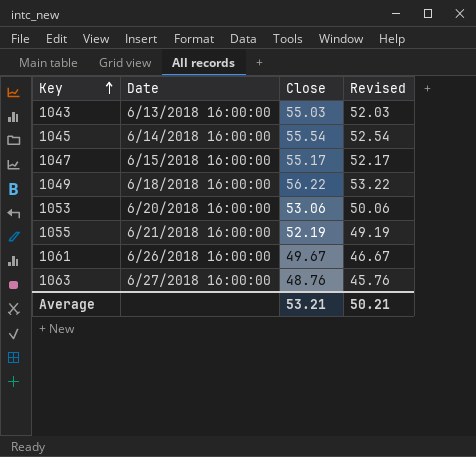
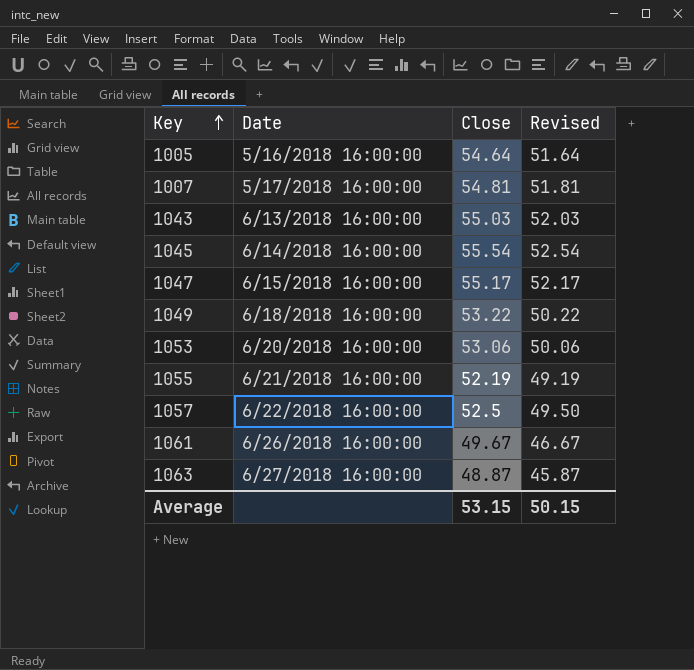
row 1005: none -> 5/16/2018 16:00:00 | 54.64 | 51.64
row 1007: none -> 5/17/2018 16:00:00 | 54.81 | 51.81
1049 | Close: 56.22 -> 53.22
1049 | Revised: 53.22 -> 50.22
row 1057: none -> 6/22/2018 16:00:00 | 52.5 | 49.50
1063 | Close: 48.76 -> 48.87
1063 | Revised: 45.76 -> 45.87
Average | Close: 53.21 -> 53.15
Average | Revised: 50.21 -> 50.15

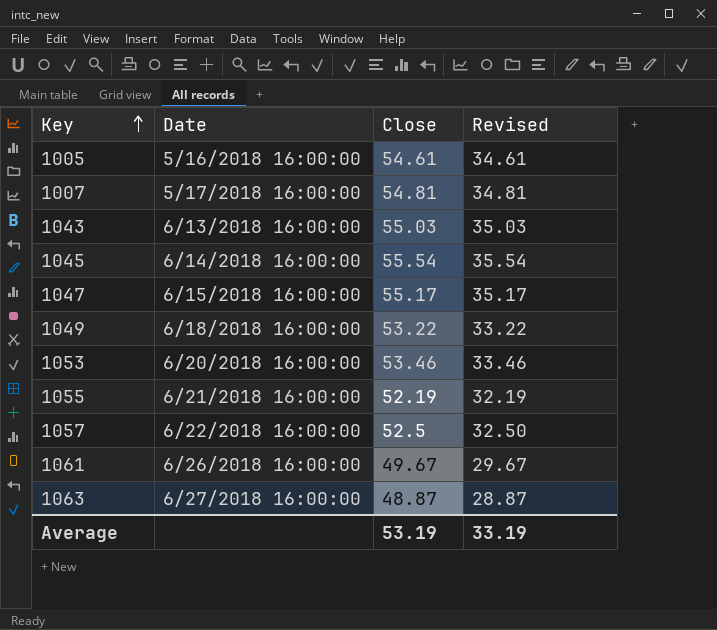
column Revised | formula: [Close] - 3 -> [Close] - 20
1005 | Close: 54.64 -> 54.61
1053 | Close: 53.06 -> 53.46
Average | Close: 53.15 -> 53.19
Average | Revised: 50.15 -> 33.19

